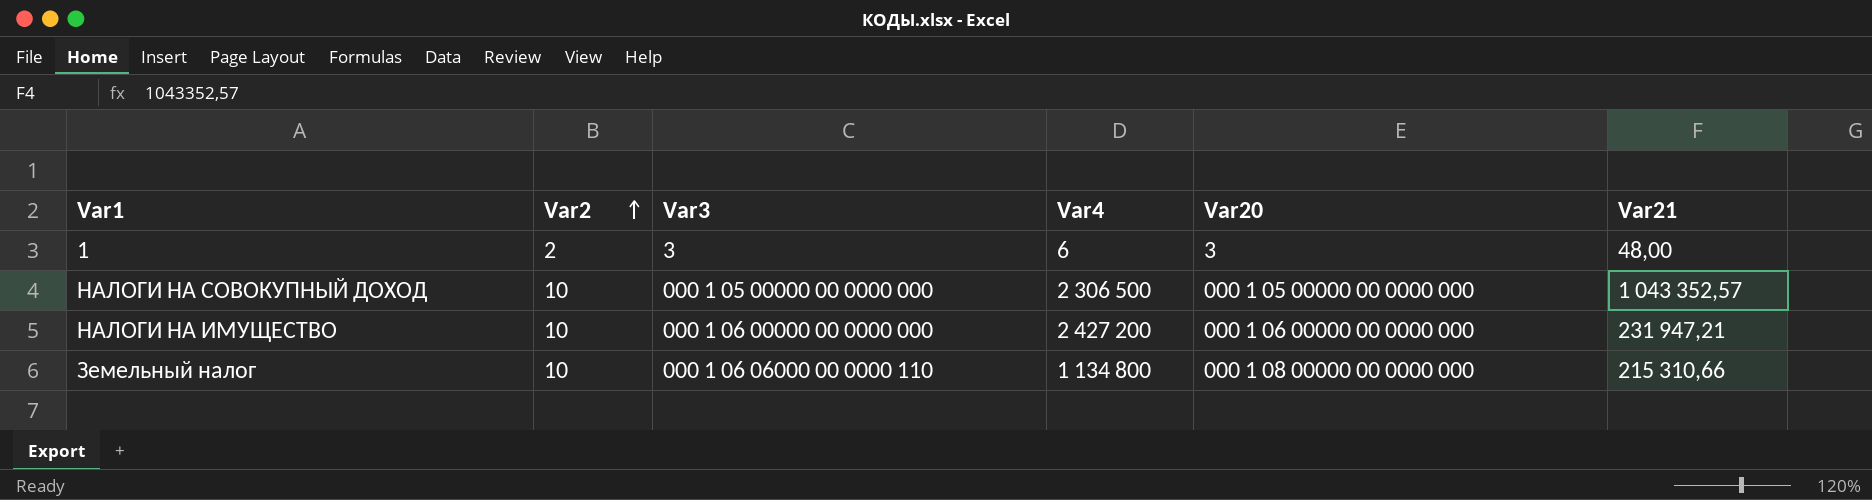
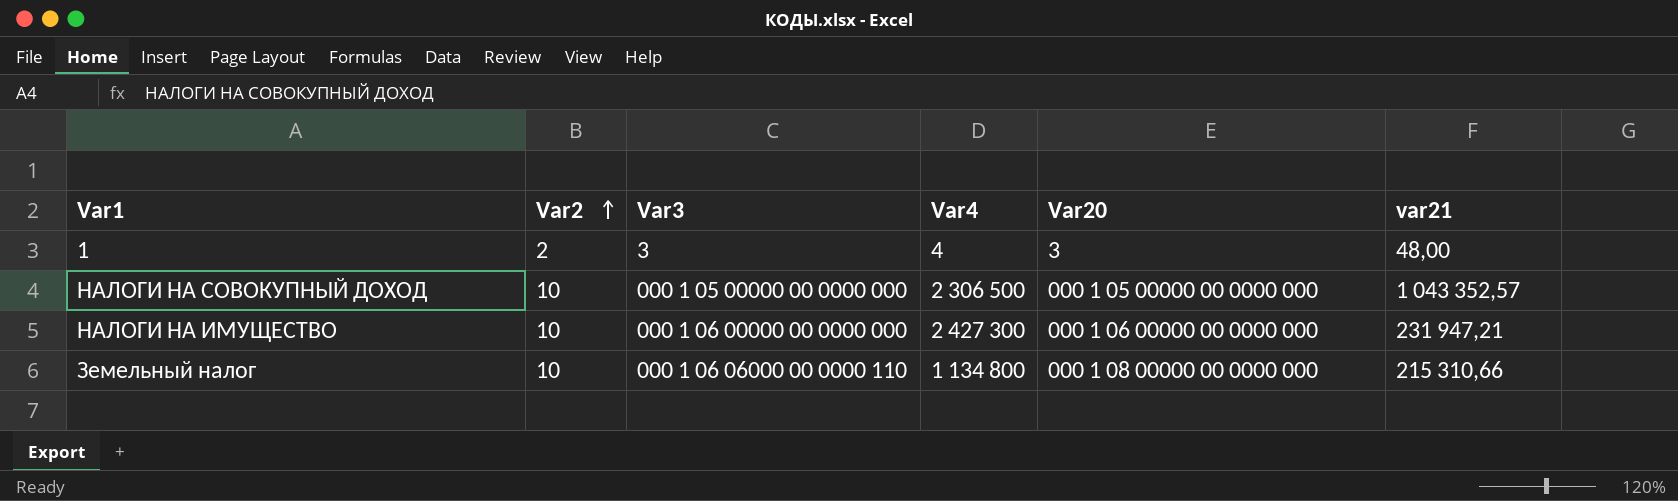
column name: Var21 -> var21
1 | Var4: 6 -> 4
НАЛОГИ НА ИМУЩЕСТВО | Var4: 2 427 200 -> 2 427 300

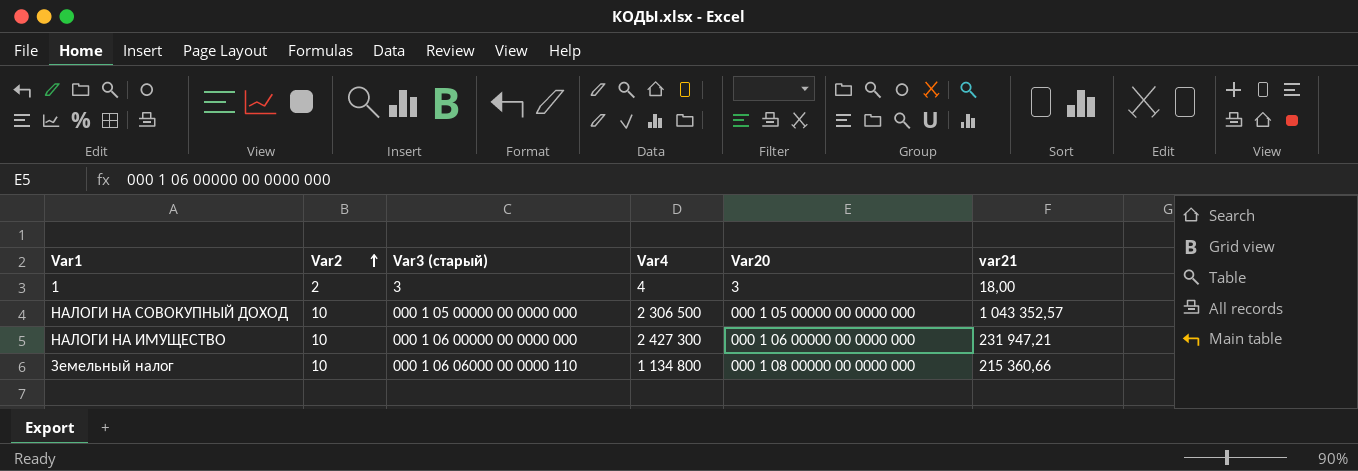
column name: Var3 -> Var3 (старый)
1 | var21: 48,00 -> 18,00
Земельный налог | var21: 215 310,66 -> 215 360,66

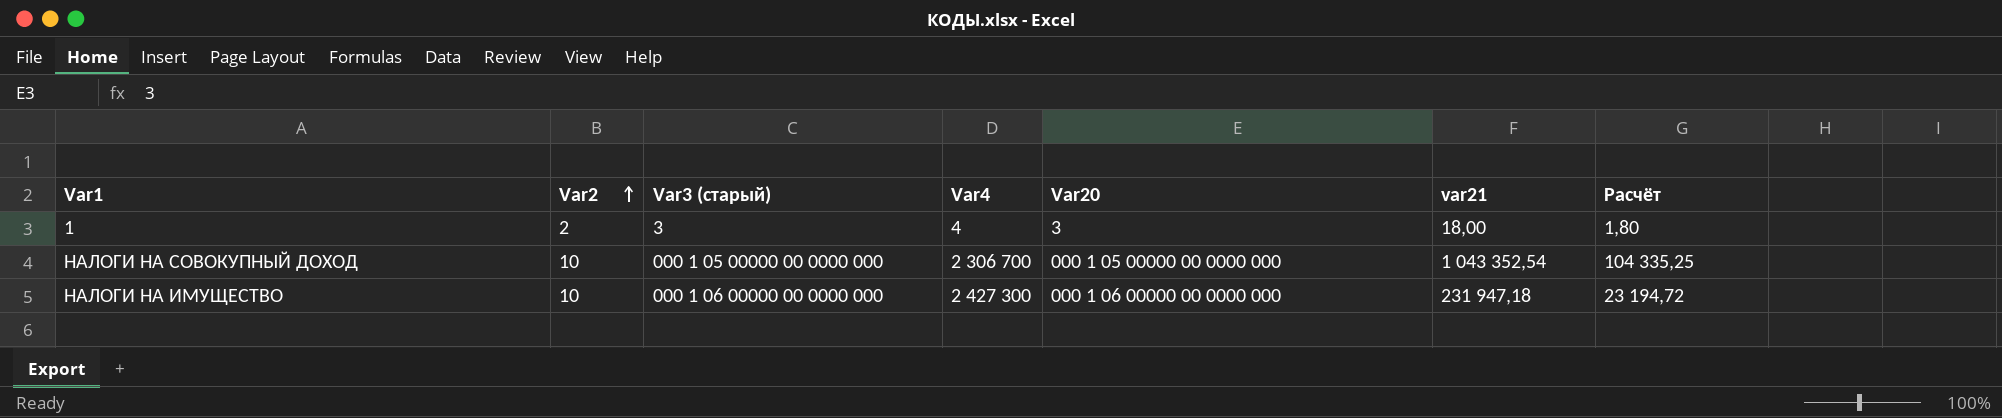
column Расчёт | formula: none -> [var21] * 0,1
row Земельный налог: 10 | 000 1 06 06000 00 0000 110 | 1 134 800 | 000 1 08 00000 00 0000 000 | 215 360,66 -> none
НАЛОГИ НА СОВОКУПНЫЙ ДОХОД | Var4: 2 306 500 -> 2 306 700
НАЛОГИ НА СОВОКУПНЫЙ ДОХОД | var21: 1 043 352,57 -> 1 043 352,54
НАЛОГИ НА ИМУЩЕСТВО | var21: 231 947,21 -> 231 947,18

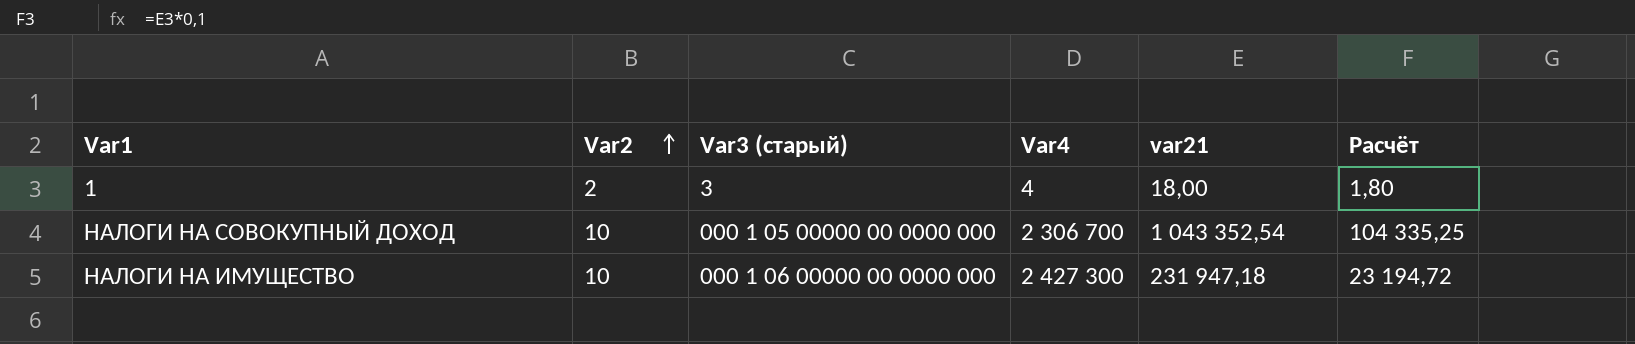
column Var20 | position: 5 -> none

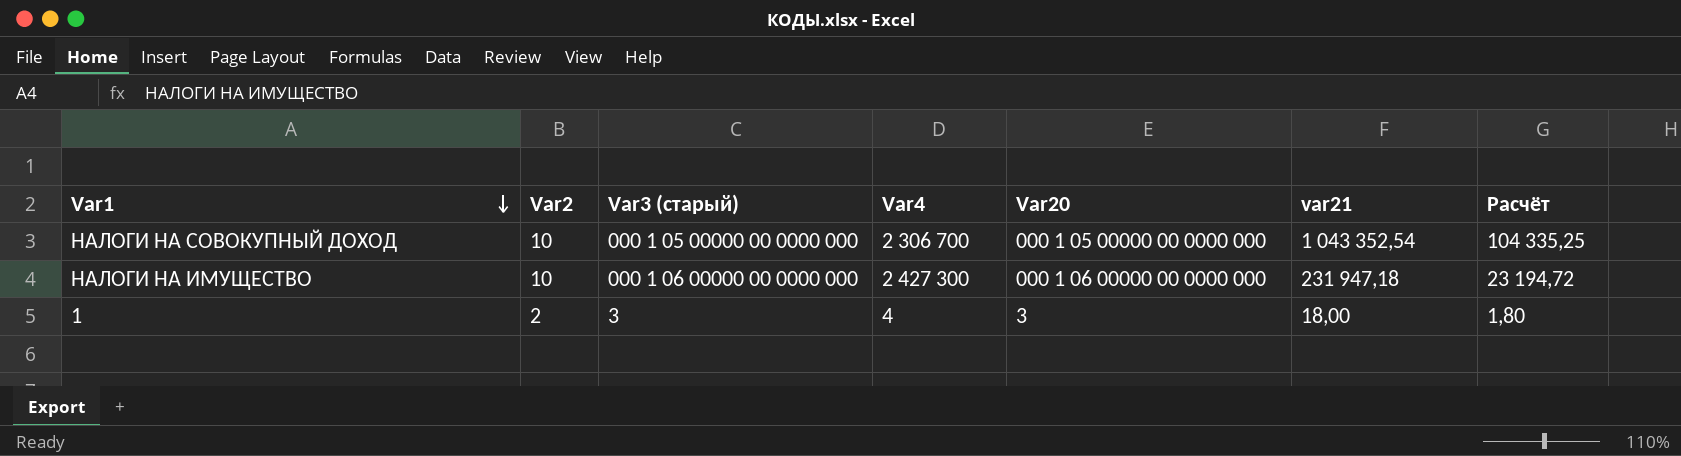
row order: Var2 ascending -> Var1 descending
column Var20 | position: none -> 5

